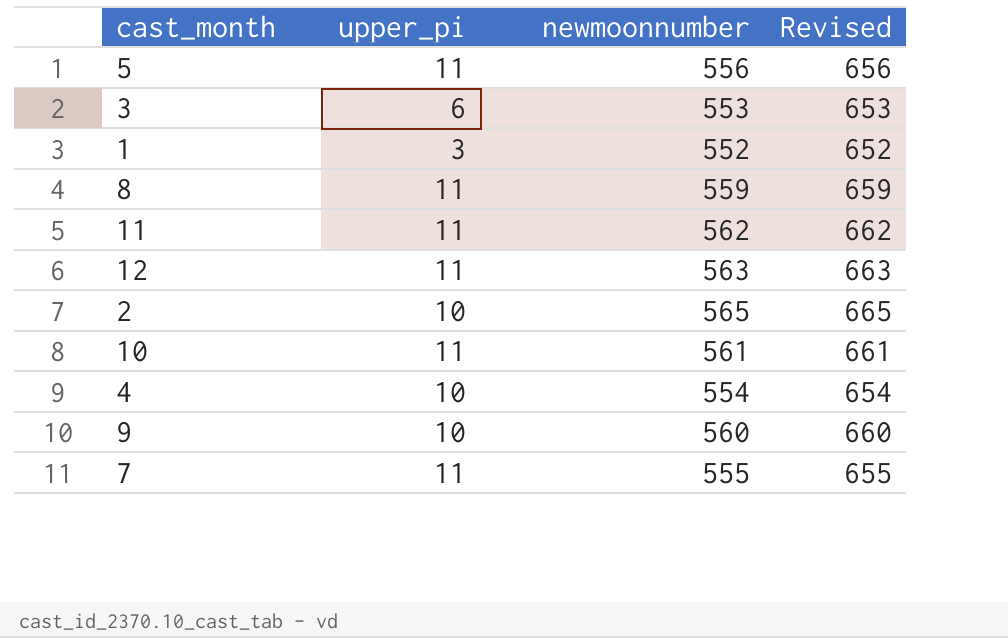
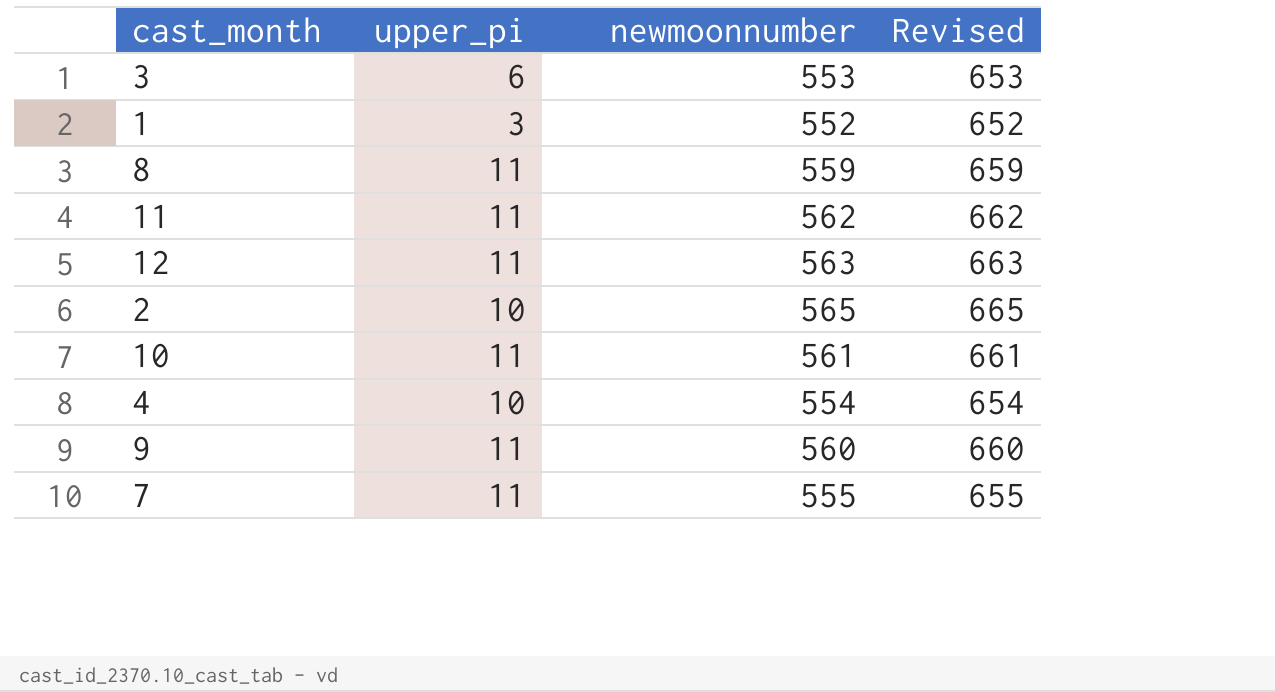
row 5: 11 | 556 | 656 -> none
9 | upper_pi: 10 -> 11

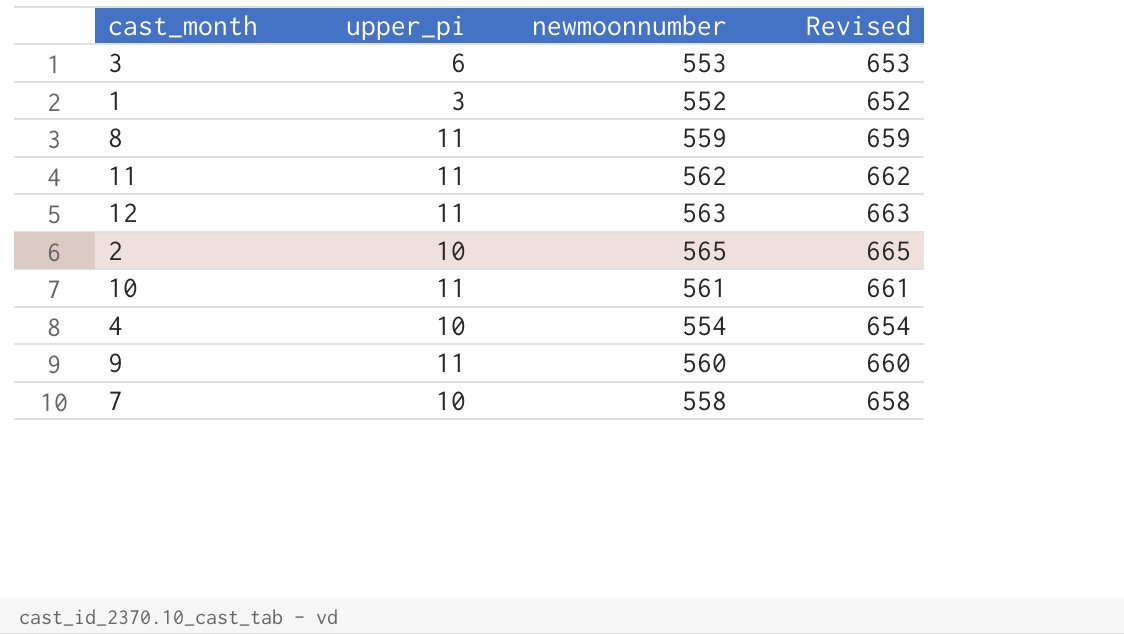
7 | upper_pi: 11 -> 10
7 | newmoonnumber: 555 -> 558
7 | Revised: 655 -> 658

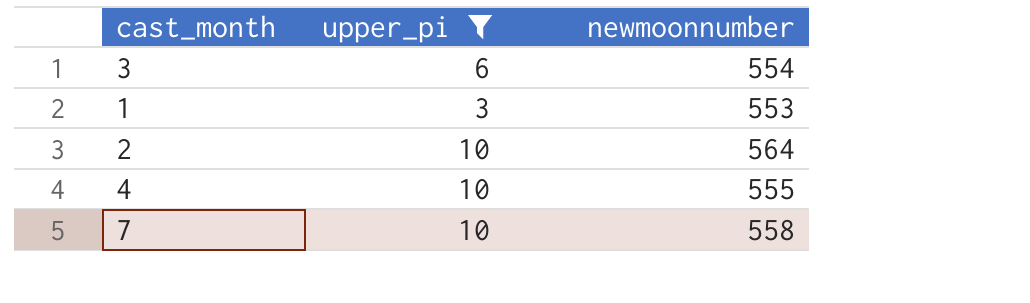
filter: none -> upper_pi != 11
column Revised | formula: [newmoonnumber] + 100 -> none
3 | newmoonnumber: 553 -> 554
1 | newmoonnumber: 552 -> 553
2 | newmoonnumber: 565 -> 564
4 | newmoonnumber: 554 -> 555

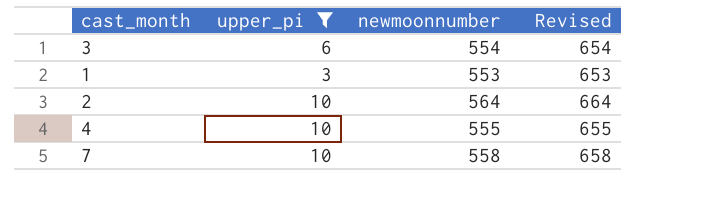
column Revised | formula: none -> [newmoonnumber] + 100

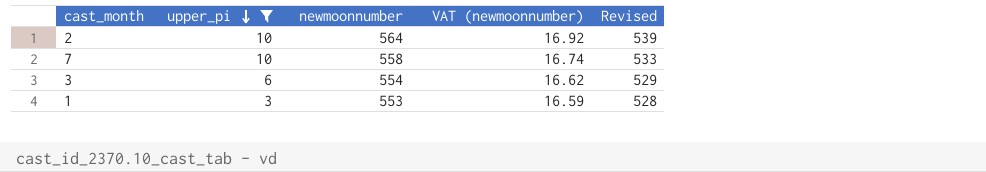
row order: none -> upper_pi descending
column VAT (newmoonnumber) | formula: none -> [newmoonnumber] * 0.03
column Revised | formula: [newmoonnumber] + 100 -> [newmoonnumber] - 25
row 4: 10 | 555 | 655 -> none

